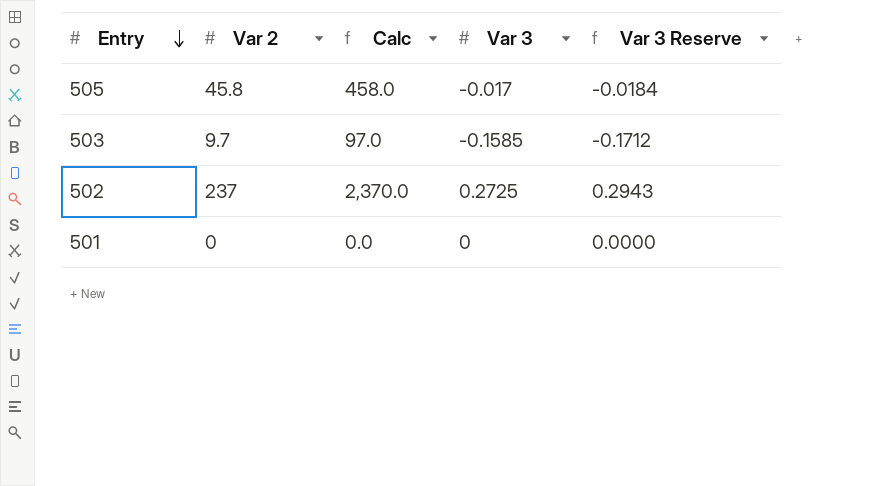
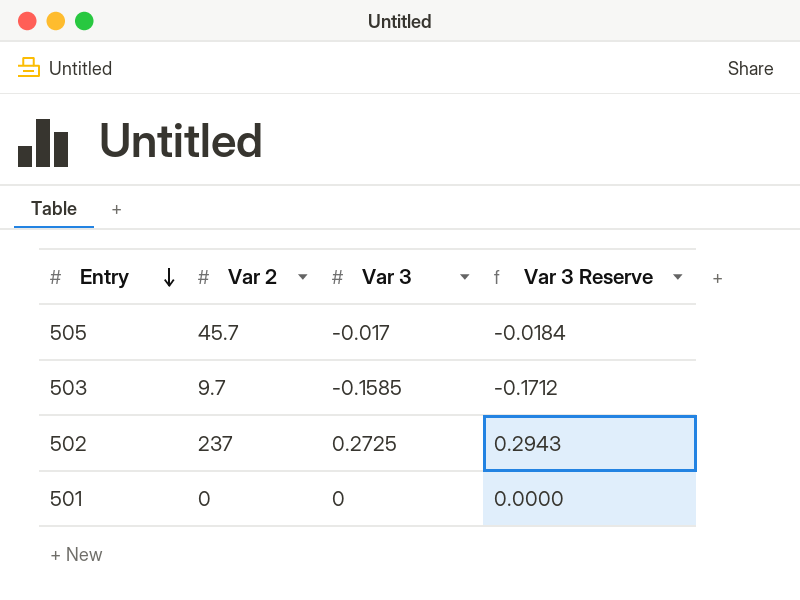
column Calc | formula: [Var 2] * 10 -> none
505 | Var 2: 45.8 -> 45.7

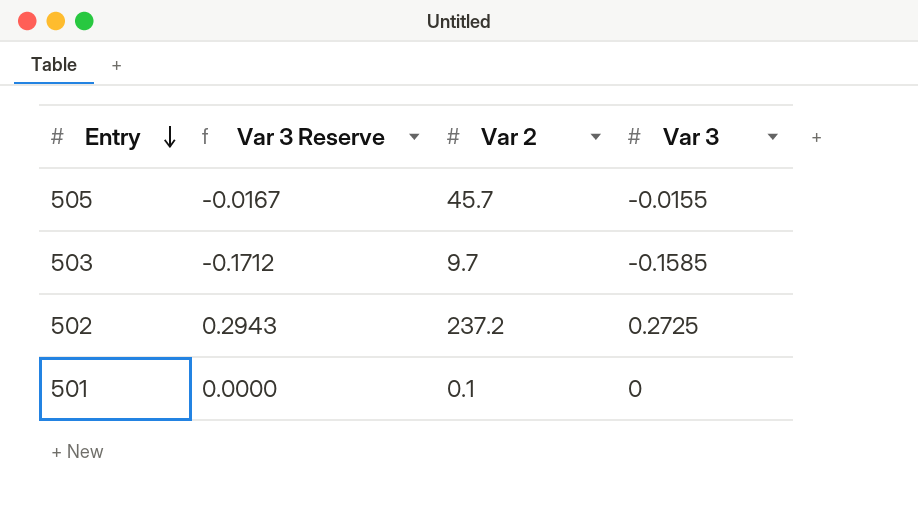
column Var 3 Reserve | position: 4 -> 2
505 | Var 3 Reserve: -0.0184 -> -0.0167
505 | Var 3: -0.017 -> -0.0155
502 | Var 2: 237 -> 237.2
501 | Var 2: 0 -> 0.1

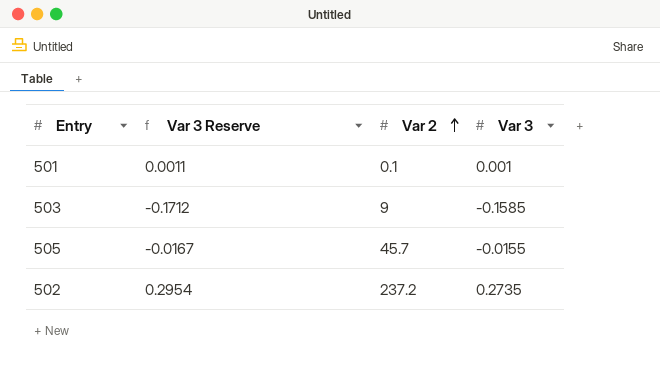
row order: Entry descending -> Var 2 ascending
501 | Var 3 Reserve: 0.0000 -> 0.0011
501 | Var 3: 0 -> 0.001
503 | Var 2: 9.7 -> 9
502 | Var 3 Reserve: 0.2943 -> 0.2954
502 | Var 3: 0.2725 -> 0.2735

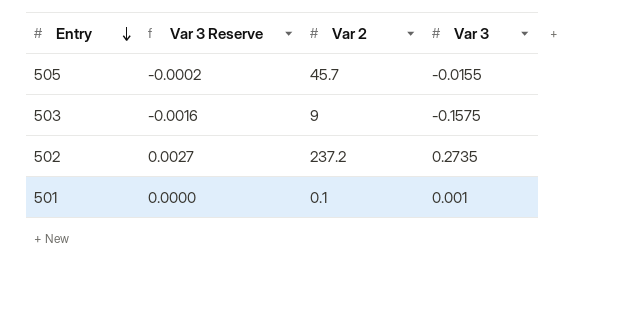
row order: Var 2 ascending -> Entry descending
column Var 3 Reserve | formula: [Var 3] * 1.08 -> [Var 3] * 0.01
503 | Var 3: -0.1585 -> -0.1575

